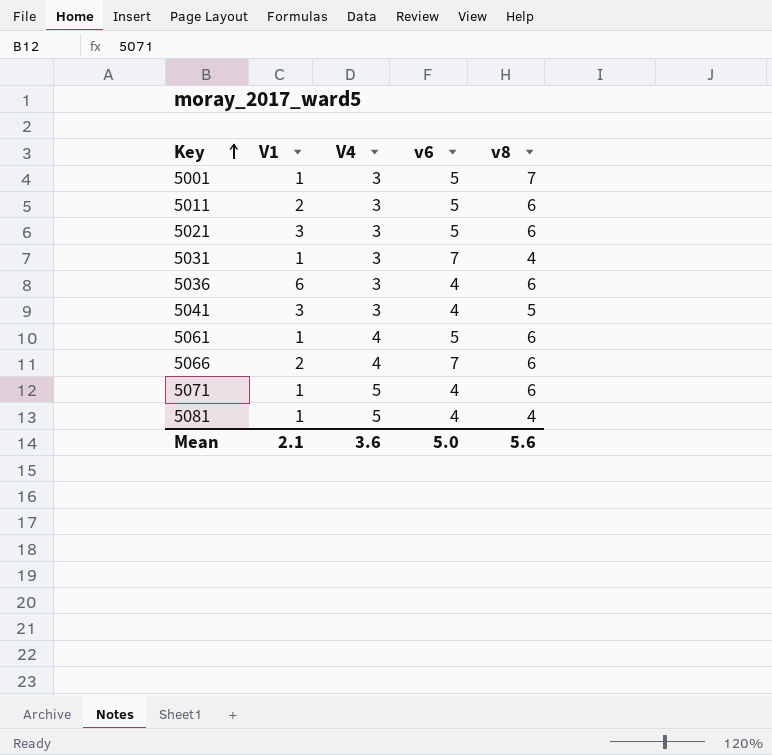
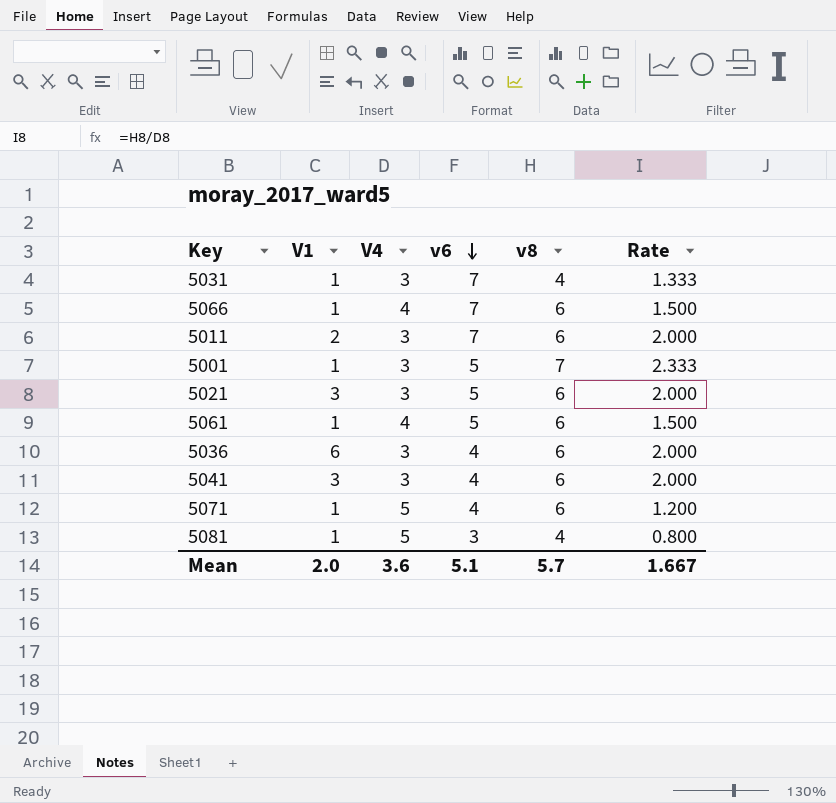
row order: Key ascending -> v6 descending
column Rate | formula: none -> [v8] / [V4]
5066 | V1: 2 -> 1
5011 | v6: 5 -> 7
5041 | v8: 5 -> 6
5081 | v6: 4 -> 3
Mean | V1: 2.1 -> 2.0
Mean | v6: 5.0 -> 5.1
Mean | v8: 5.6 -> 5.7

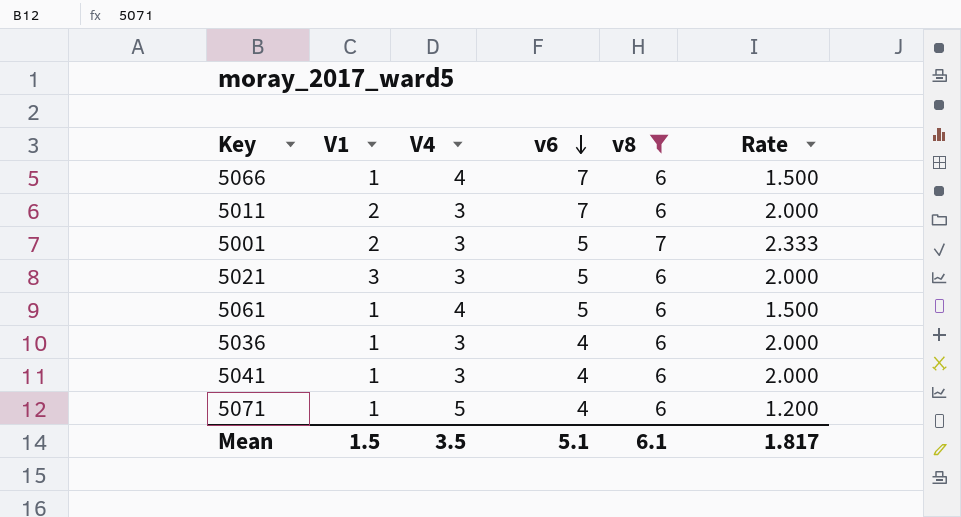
filter: none -> v8 != 4
5001 | V1: 1 -> 2
5036 | V1: 6 -> 1
5041 | V1: 3 -> 1
Mean | V1: 2.0 -> 1.5
Mean | V4: 3.6 -> 3.5
Mean | v8: 5.7 -> 6.1
Mean | Rate: 1.667 -> 1.817

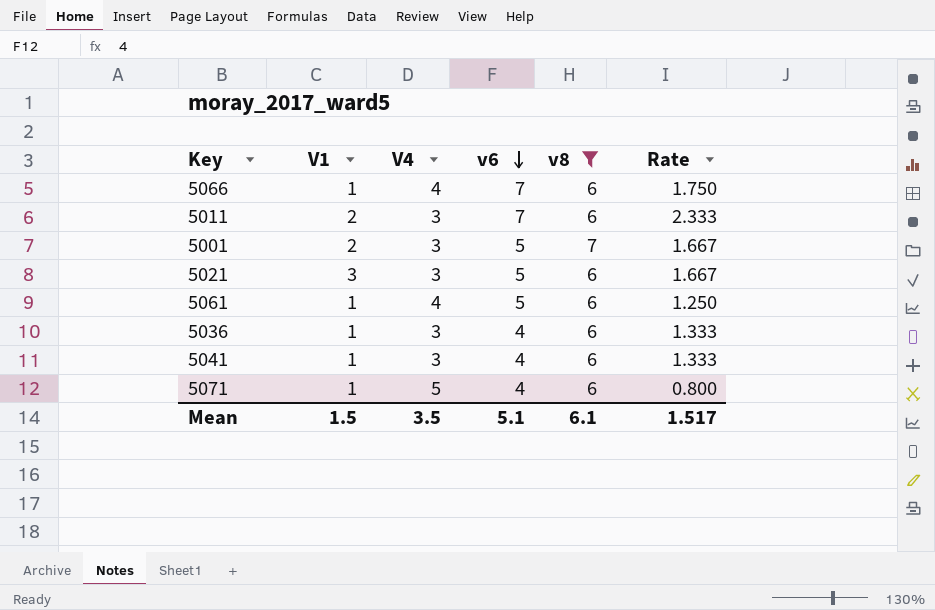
column Rate | formula: [v8] / [V4] -> [v6] / [V4]
Mean | Rate: 1.817 -> 1.517

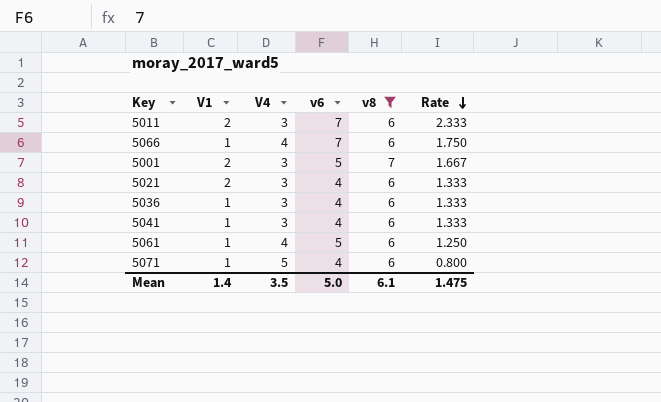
row order: v6 descending -> Rate descending
5021 | V1: 3 -> 2
5021 | v6: 5 -> 4
5021 | Rate: 1.667 -> 1.333
Mean | V1: 1.5 -> 1.4
Mean | v6: 5.1 -> 5.0
Mean | Rate: 1.517 -> 1.475

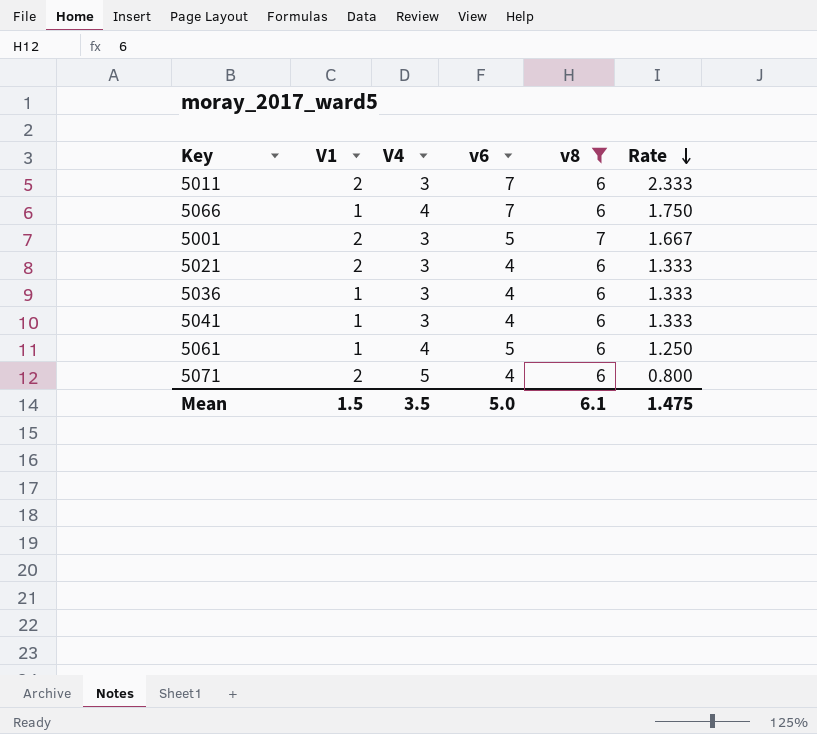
5071 | V1: 1 -> 2
Mean | V1: 1.4 -> 1.5

